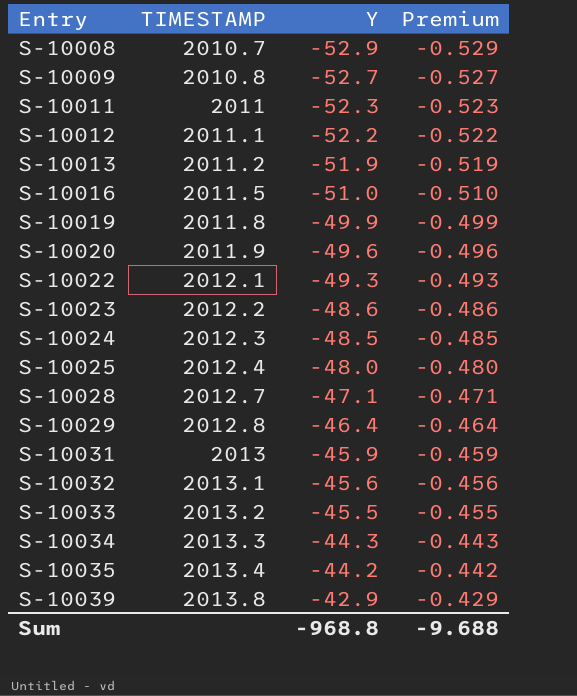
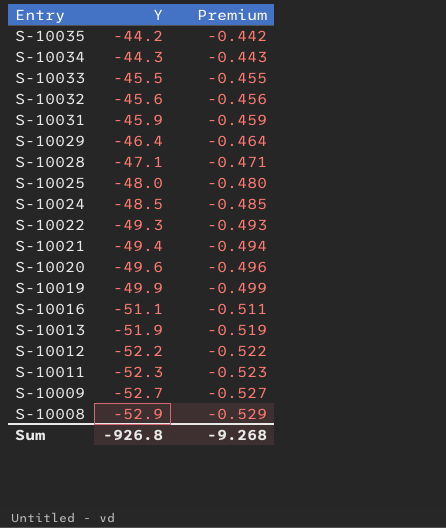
row order: Entry ascending -> Entry descending
column TIMESTAMP | position: 2 -> none
row S-10023: 2012.2 | -48.6 | -0.486 -> none
row S-10039: 2013.8 | -42.9 | -0.429 -> none
row S-10021: none -> -49.4 | -0.494
S-10016 | Y: -51.0 -> -51.1
S-10016 | Premium: -0.510 -> -0.511
Sum | Y: -968.8 -> -926.8
Sum | Premium: -9.688 -> -9.268

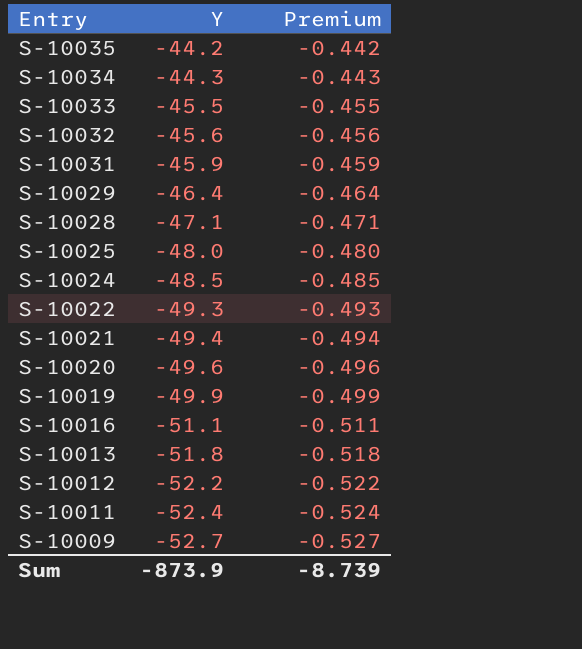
row S-10008: -52.9 | -0.529 -> none
S-10013 | Y: -51.9 -> -51.8
S-10013 | Premium: -0.519 -> -0.518
S-10011 | Y: -52.3 -> -52.4
S-10011 | Premium: -0.523 -> -0.524
Sum | Y: -926.8 -> -873.9
Sum | Premium: -9.268 -> -8.739

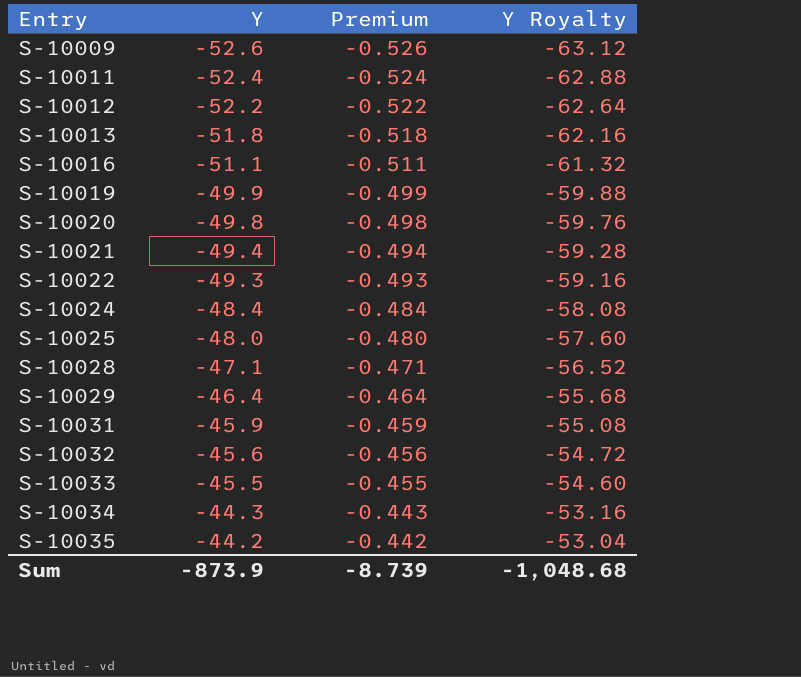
row order: Entry descending -> Entry ascending
column Y Royalty | formula: none -> [Y] * 1.2
S-10009 | Y: -52.7 -> -52.6
S-10009 | Premium: -0.527 -> -0.526
S-10020 | Y: -49.6 -> -49.8
S-10020 | Premium: -0.496 -> -0.498
S-10024 | Y: -48.5 -> -48.4
S-10024 | Premium: -0.485 -> -0.484

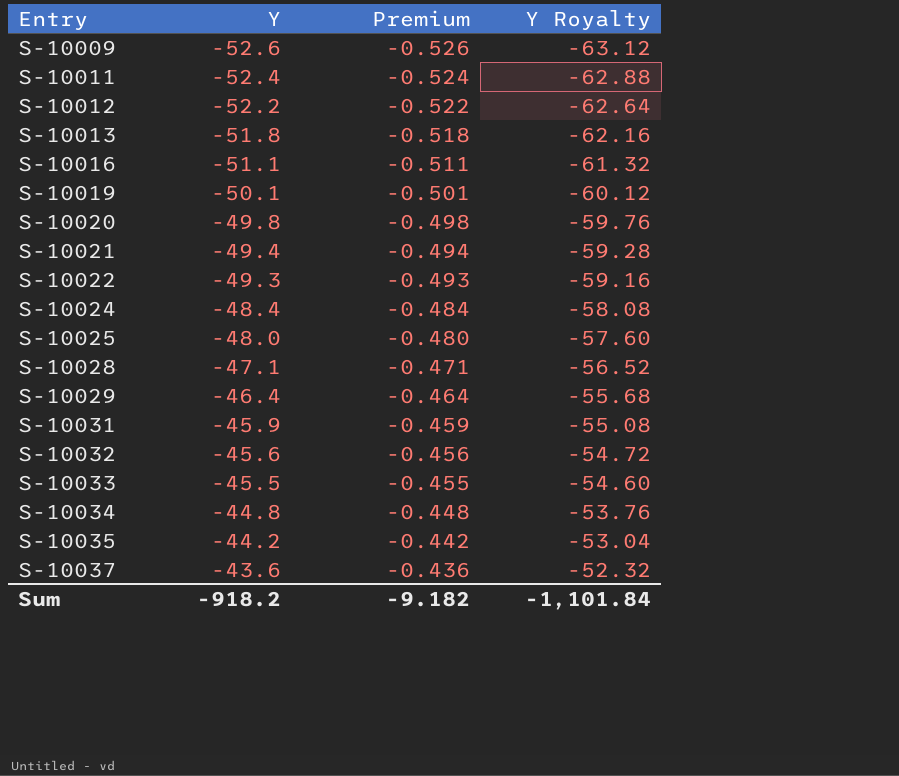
S-10019 | Y: -49.9 -> -50.1
S-10019 | Premium: -0.499 -> -0.501
S-10019 | Y Royalty: -59.88 -> -60.12
S-10034 | Y: -44.3 -> -44.8
S-10034 | Premium: -0.443 -> -0.448
S-10034 | Y Royalty: -53.16 -> -53.76
row S-10037: none -> -43.6 | -0.436 | -52.32
Sum | Y: -873.9 -> -918.2
Sum | Premium: -8.739 -> -9.182
Sum | Y Royalty: -1,048.68 -> -1,101.84

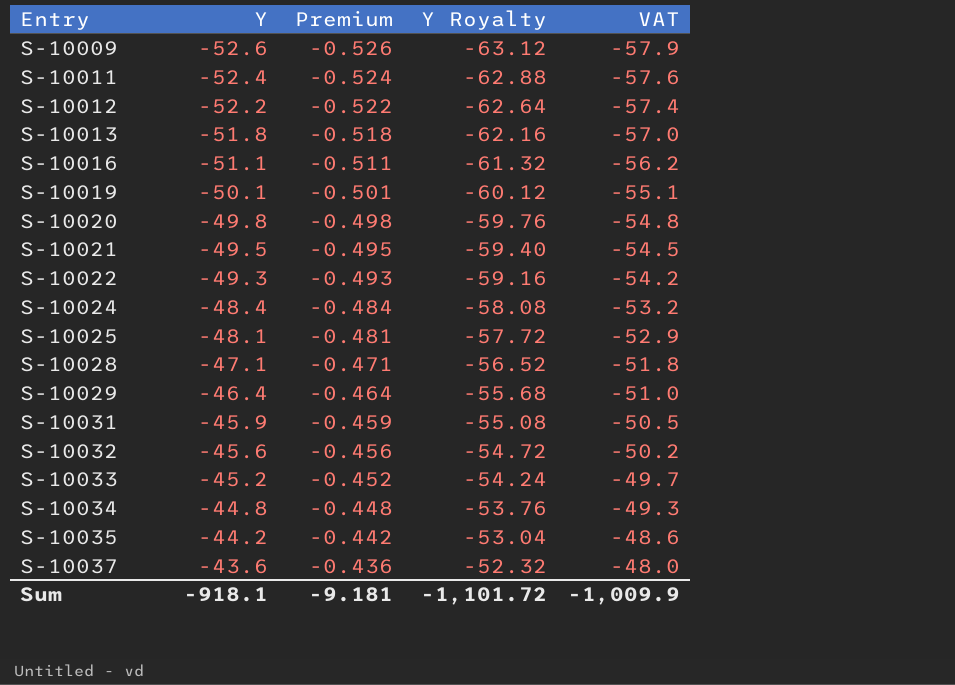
column VAT | formula: none -> [Y] * 1.1
S-10021 | Y: -49.4 -> -49.5
S-10021 | Premium: -0.494 -> -0.495
S-10021 | Y Royalty: -59.28 -> -59.40
S-10025 | Y: -48.0 -> -48.1
S-10025 | Premium: -0.480 -> -0.481
S-10025 | Y Royalty: -57.60 -> -57.72
S-10033 | Y: -45.5 -> -45.2
S-10033 | Premium: -0.455 -> -0.452
S-10033 | Y Royalty: -54.60 -> -54.24
Sum | Y: -918.2 -> -918.1
Sum | Premium: -9.182 -> -9.181
Sum | Y Royalty: -1,101.84 -> -1,101.72

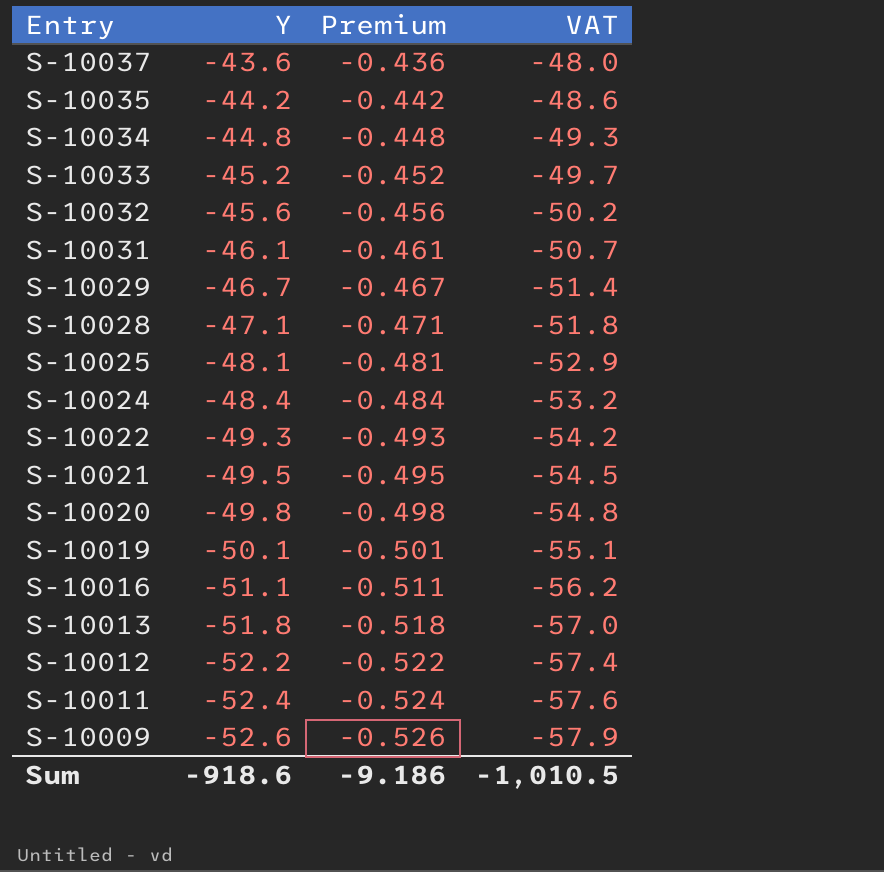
row order: Entry ascending -> Entry descending
column Y Royalty | formula: [Y] * 1.2 -> none
S-10031 | Y: -45.9 -> -46.1
S-10031 | Premium: -0.459 -> -0.461
S-10031 | VAT: -50.5 -> -50.7
S-10029 | Y: -46.4 -> -46.7
S-10029 | Premium: -0.464 -> -0.467
S-10029 | VAT: -51.0 -> -51.4
Sum | Y: -918.1 -> -918.6
Sum | Premium: -9.181 -> -9.186
Sum | VAT: -1,009.9 -> -1,010.5

